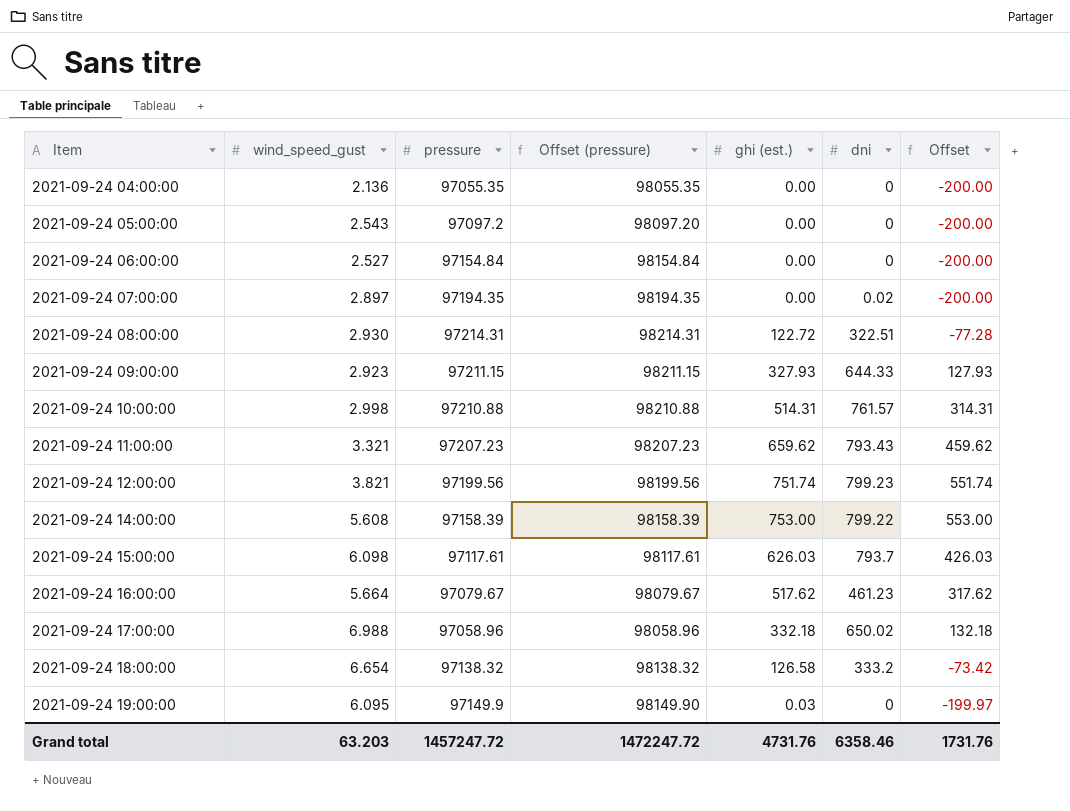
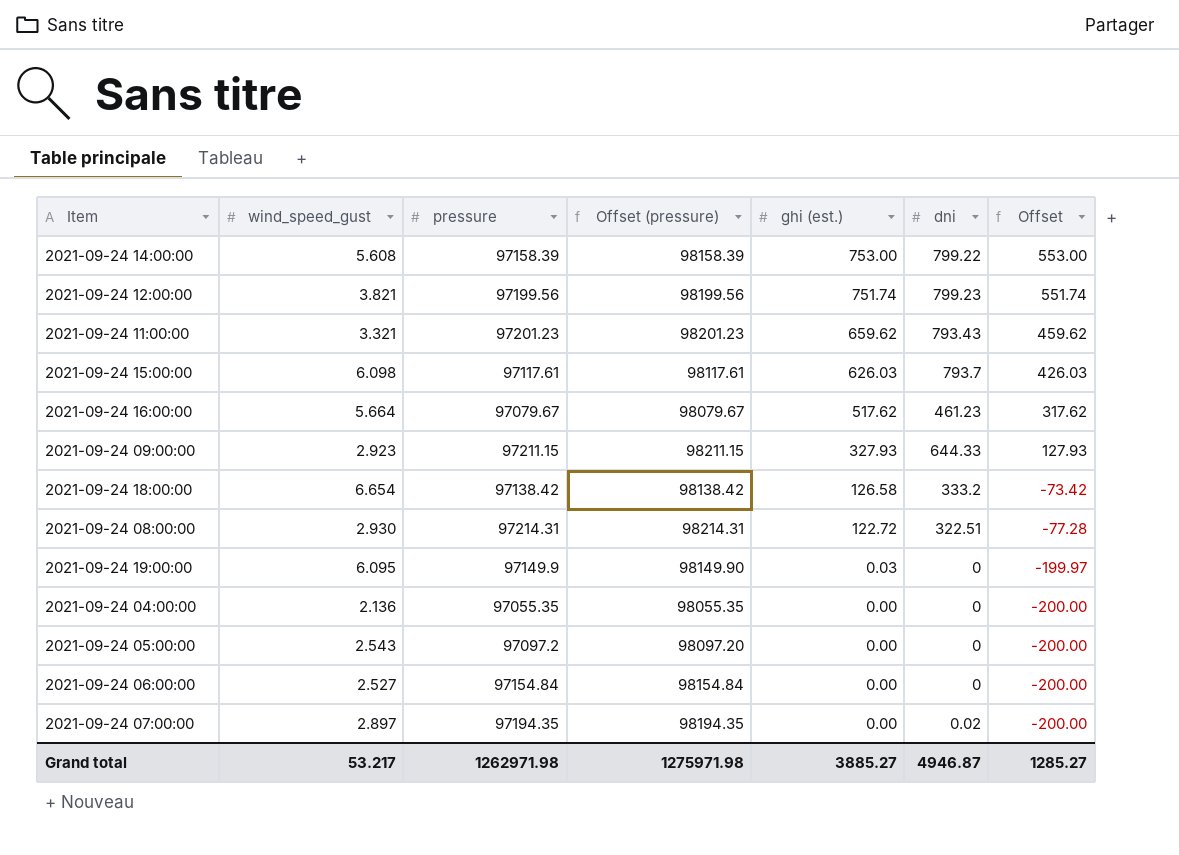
row order: Item ascending -> ghi (est.) descending
row 2021-09-24 10:00:00: 2.998 | 97210.88 | 98210.88 | 514.31 | 761.57 | 314.31 -> none
row 2021-09-24 17:00:00: 6.988 | 97058.96 | 98058.96 | 332.18 | 650.02 | 132.18 -> none
2021-09-24 11:00:00 | pressure: 97207.23 -> 97201.23
2021-09-24 11:00:00 | Offset (pressure): 98207.23 -> 98201.23
2021-09-24 18:00:00 | pressure: 97138.32 -> 97138.42
2021-09-24 18:00:00 | Offset (pressure): 98138.32 -> 98138.42
Grand total | wind_speed_gust: 63.203 -> 53.217
Grand total | pressure: 1457247.72 -> 1262971.98
Grand total | Offset (pressure): 1472247.72 -> 1275971.98
Grand total | ghi (est.): 4731.76 -> 3885.27
Grand total | dni: 6358.46 -> 4946.87
Grand total | Offset: 1731.76 -> 1285.27

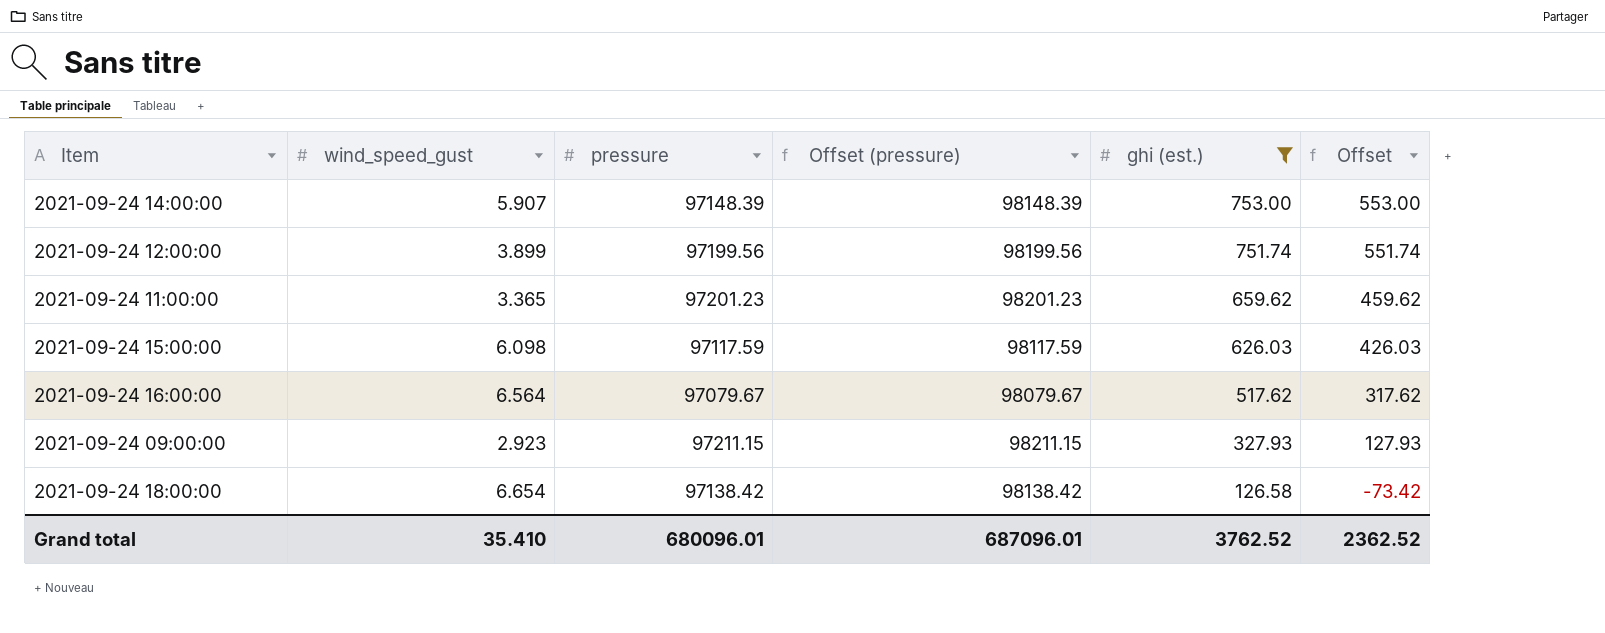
filter: none -> ghi (est.) >= 126.58
column dni | position: 6 -> none
2021-09-24 14:00:00 | wind_speed_gust: 5.608 -> 5.907
2021-09-24 14:00:00 | pressure: 97158.39 -> 97148.39
2021-09-24 14:00:00 | Offset (pressure): 98158.39 -> 98148.39
2021-09-24 12:00:00 | wind_speed_gust: 3.821 -> 3.899
2021-09-24 11:00:00 | wind_speed_gust: 3.321 -> 3.365
2021-09-24 15:00:00 | pressure: 97117.61 -> 97117.59
2021-09-24 15:00:00 | Offset (pressure): 98117.61 -> 98117.59
2021-09-24 16:00:00 | wind_speed_gust: 5.664 -> 6.564
Grand total | wind_speed_gust: 53.217 -> 35.410
Grand total | pressure: 1262971.98 -> 680096.01
Grand total | Offset (pressure): 1275971.98 -> 687096.01
Grand total | ghi (est.): 3885.27 -> 3762.52
Grand total | Offset: 1285.27 -> 2362.52

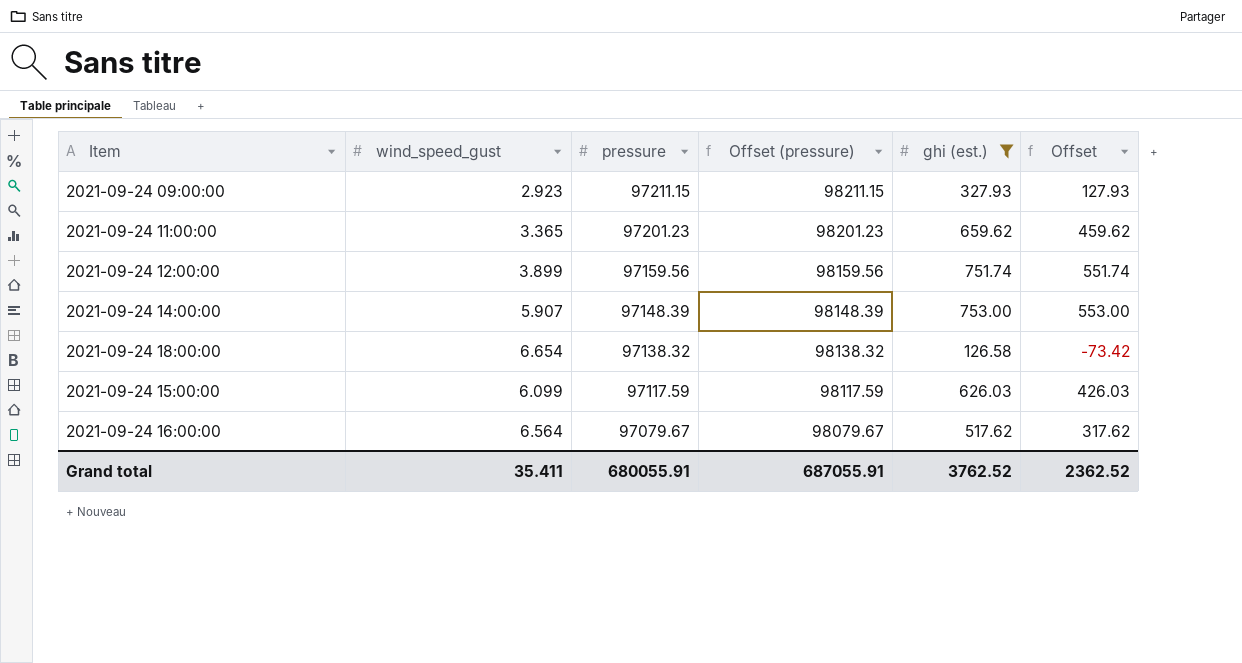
row order: ghi (est.) descending -> pressure descending
2021-09-24 12:00:00 | pressure: 97199.56 -> 97159.56
2021-09-24 12:00:00 | Offset (pressure): 98199.56 -> 98159.56
2021-09-24 18:00:00 | pressure: 97138.42 -> 97138.32
2021-09-24 18:00:00 | Offset (pressure): 98138.42 -> 98138.32
2021-09-24 15:00:00 | wind_speed_gust: 6.098 -> 6.099
Grand total | wind_speed_gust: 35.410 -> 35.411
Grand total | pressure: 680096.01 -> 680055.91
Grand total | Offset (pressure): 687096.01 -> 687055.91

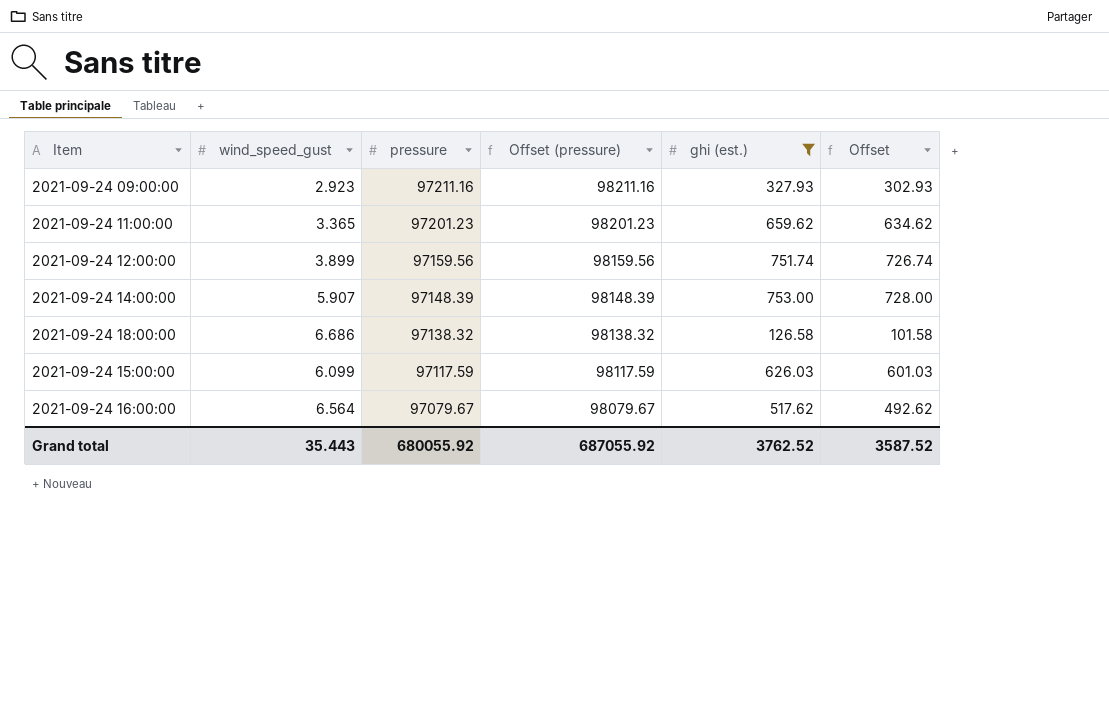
column Offset | formula: [ghi (est.)] - 200 -> [ghi (est.)] - 25
2021-09-24 09:00:00 | pressure: 97211.15 -> 97211.16
2021-09-24 09:00:00 | Offset (pressure): 98211.15 -> 98211.16
2021-09-24 18:00:00 | wind_speed_gust: 6.654 -> 6.686
Grand total | wind_speed_gust: 35.411 -> 35.443
Grand total | pressure: 680055.91 -> 680055.92
Grand total | Offset (pressure): 687055.91 -> 687055.92
Grand total | Offset: 2362.52 -> 3587.52

